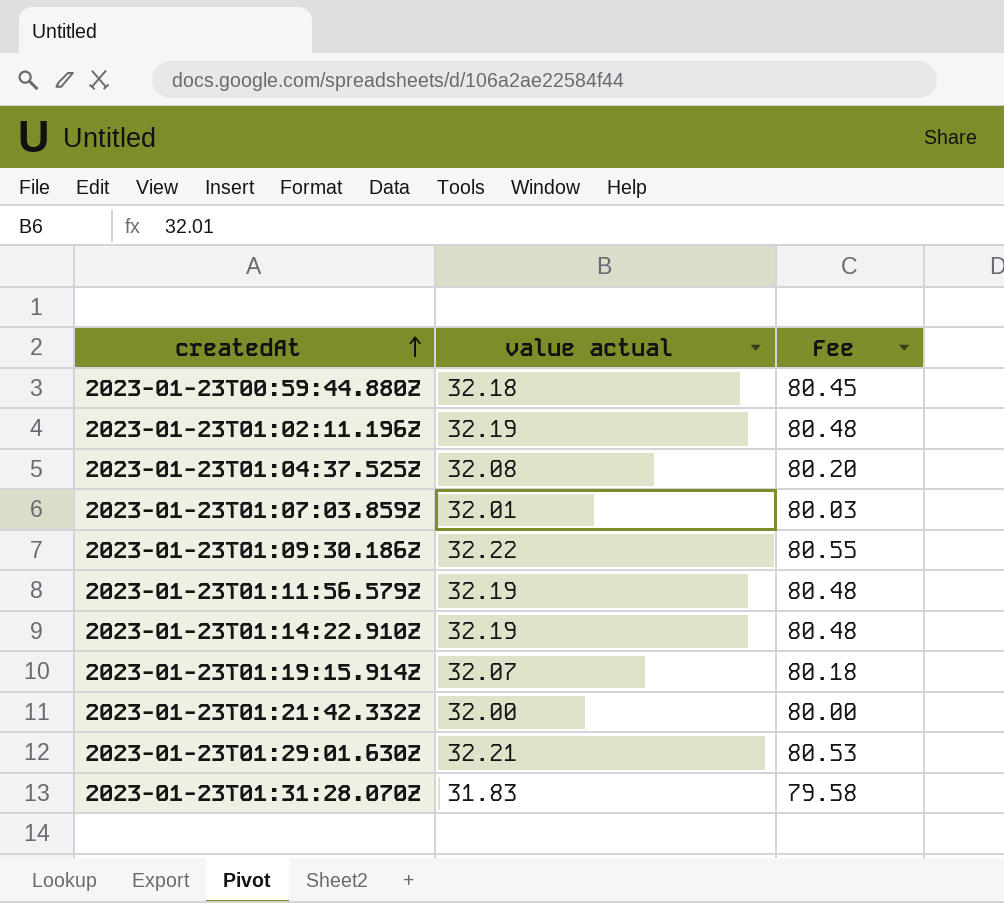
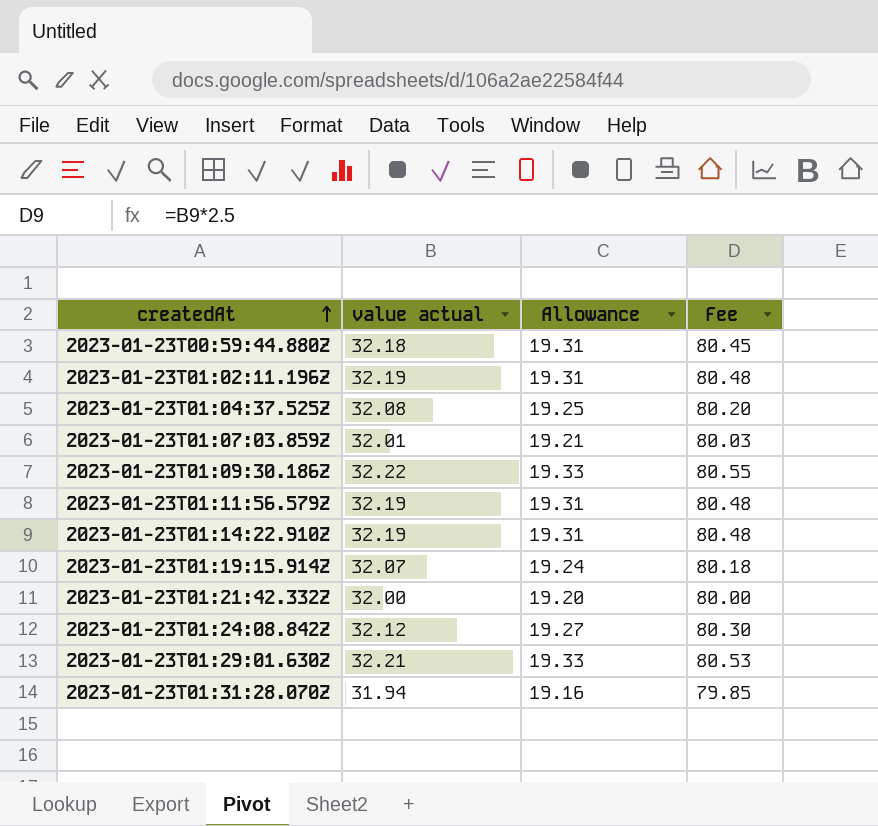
column Allowance | formula: none -> [value actual] * 0.6
row 2023-01-23T01:24:08.842Z: none -> 32.12 | 19.27 | 80.30
2023-01-23T01:31:28.070Z | value actual: 31.83 -> 31.94
2023-01-23T01:31:28.070Z | Fee: 79.58 -> 79.85

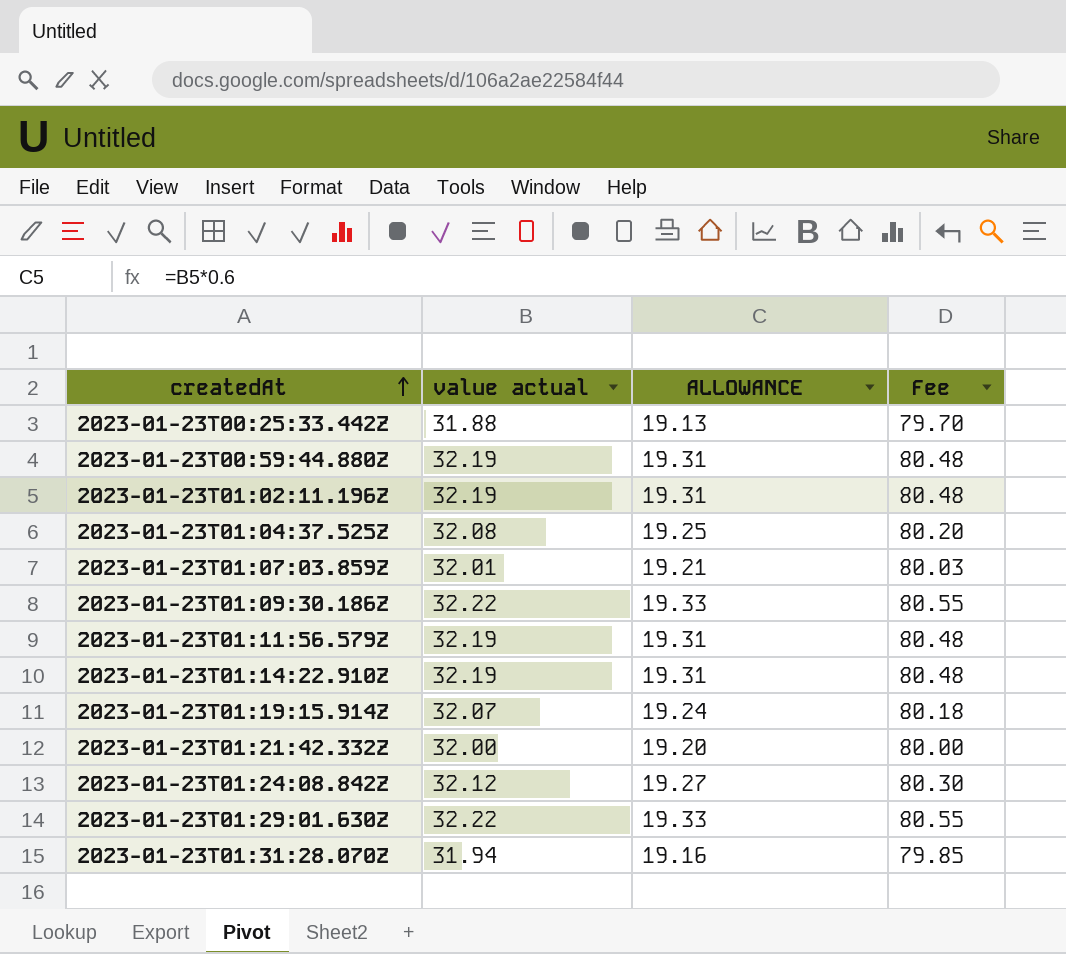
column name: Allowance -> ALLOWANCE
row 2023-01-23T00:25:33.442Z: none -> 31.88 | 19.13 | 79.70
2023-01-23T00:59:44.880Z | value actual: 32.18 -> 32.19
2023-01-23T00:59:44.880Z | Fee: 80.45 -> 80.48
2023-01-23T01:29:01.630Z | value actual: 32.21 -> 32.22
2023-01-23T01:29:01.630Z | Fee: 80.53 -> 80.55

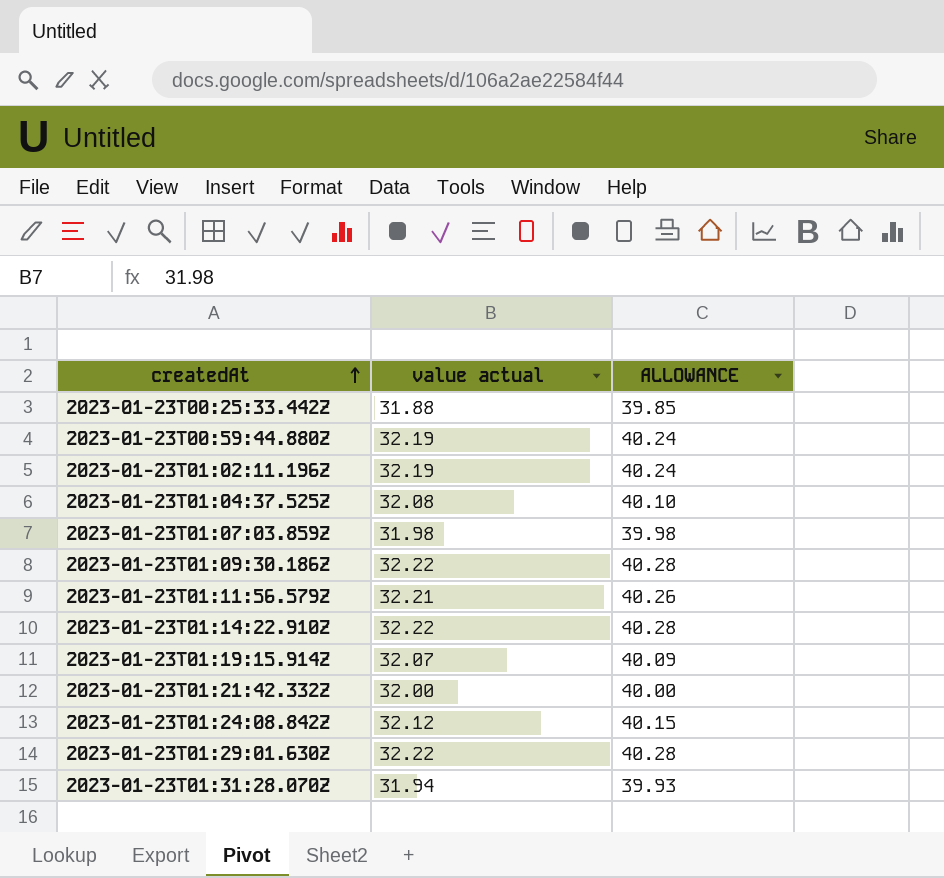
column Fee | formula: [value actual] * 2.5 -> none
column ALLOWANCE | formula: [value actual] * 0.6 -> [value actual] * 1.25
2023-01-23T01:07:03.859Z | value actual: 32.01 -> 31.98
2023-01-23T01:11:56.579Z | value actual: 32.19 -> 32.21
2023-01-23T01:14:22.910Z | value actual: 32.19 -> 32.22

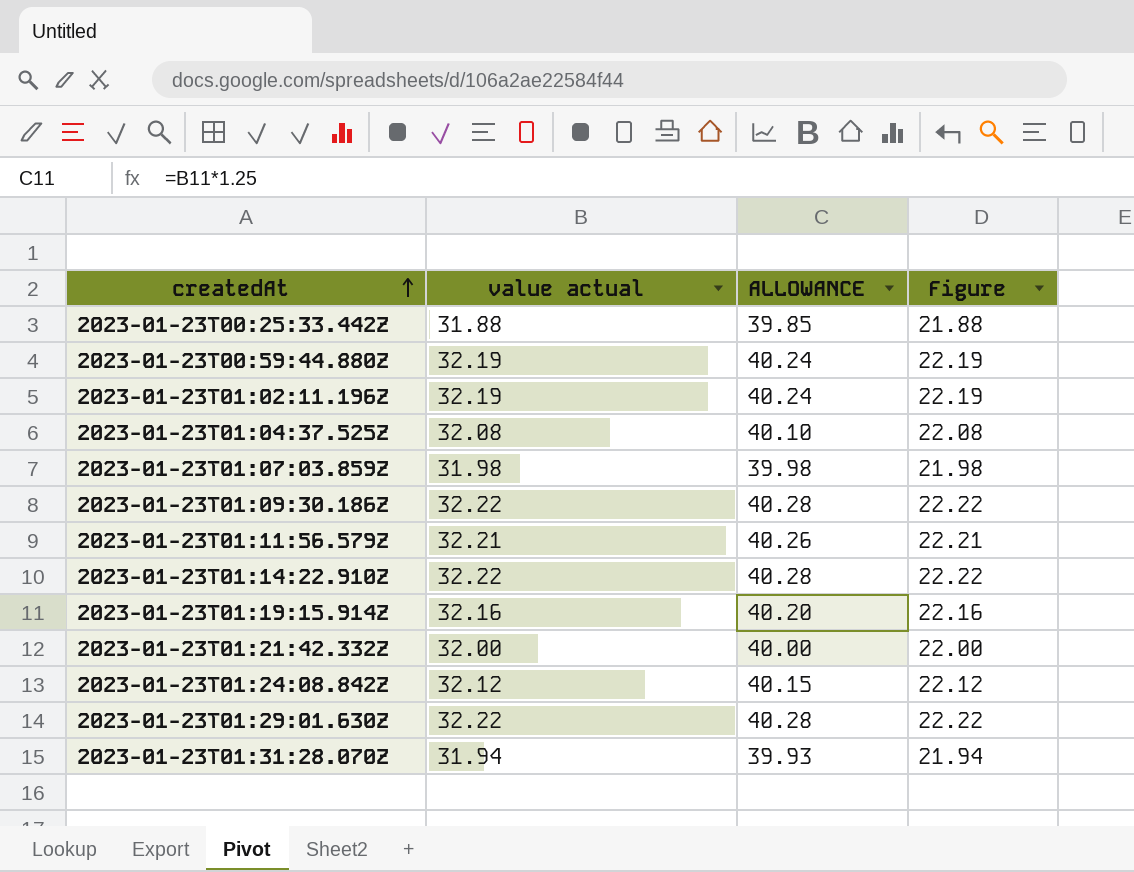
column Figure | formula: none -> [value actual] - 10
2023-01-23T01:19:15.914Z | value actual: 32.07 -> 32.16
2023-01-23T01:19:15.914Z | ALLOWANCE: 40.09 -> 40.20

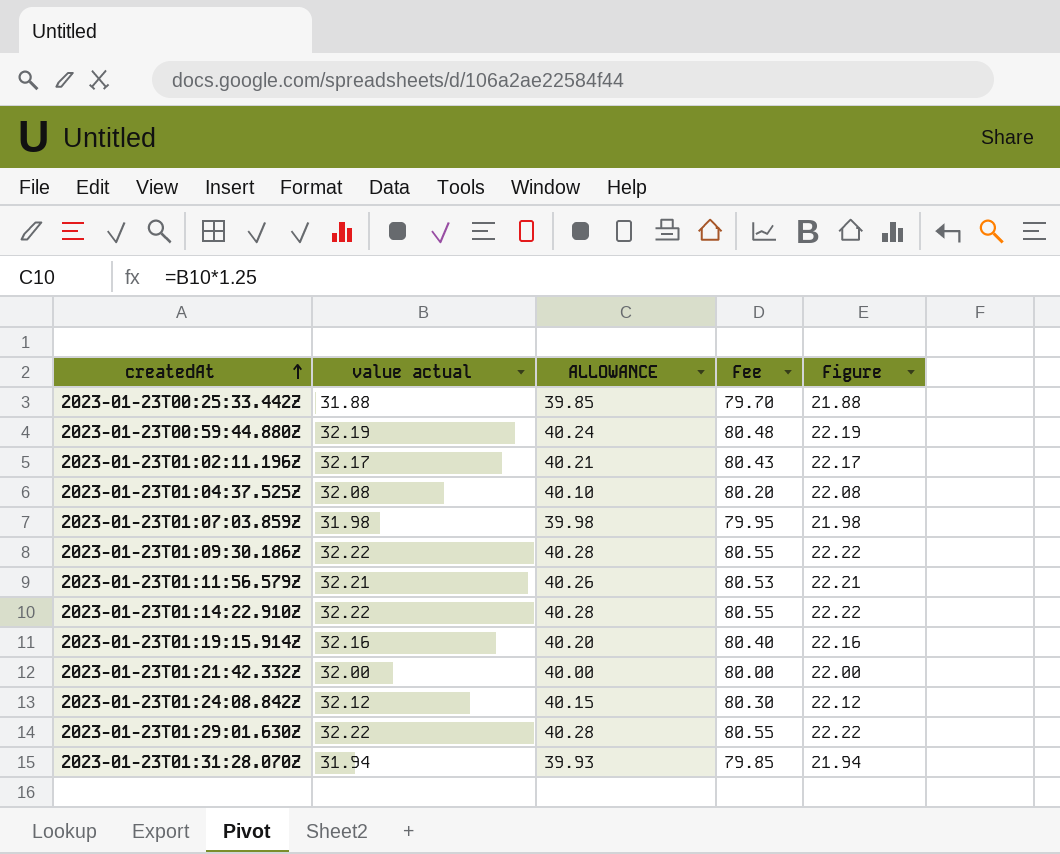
column Fee | formula: none -> [value actual] * 2.5
2023-01-23T01:02:11.196Z | value actual: 32.19 -> 32.17
2023-01-23T01:02:11.196Z | ALLOWANCE: 40.24 -> 40.21
2023-01-23T01:02:11.196Z | Figure: 22.19 -> 22.17

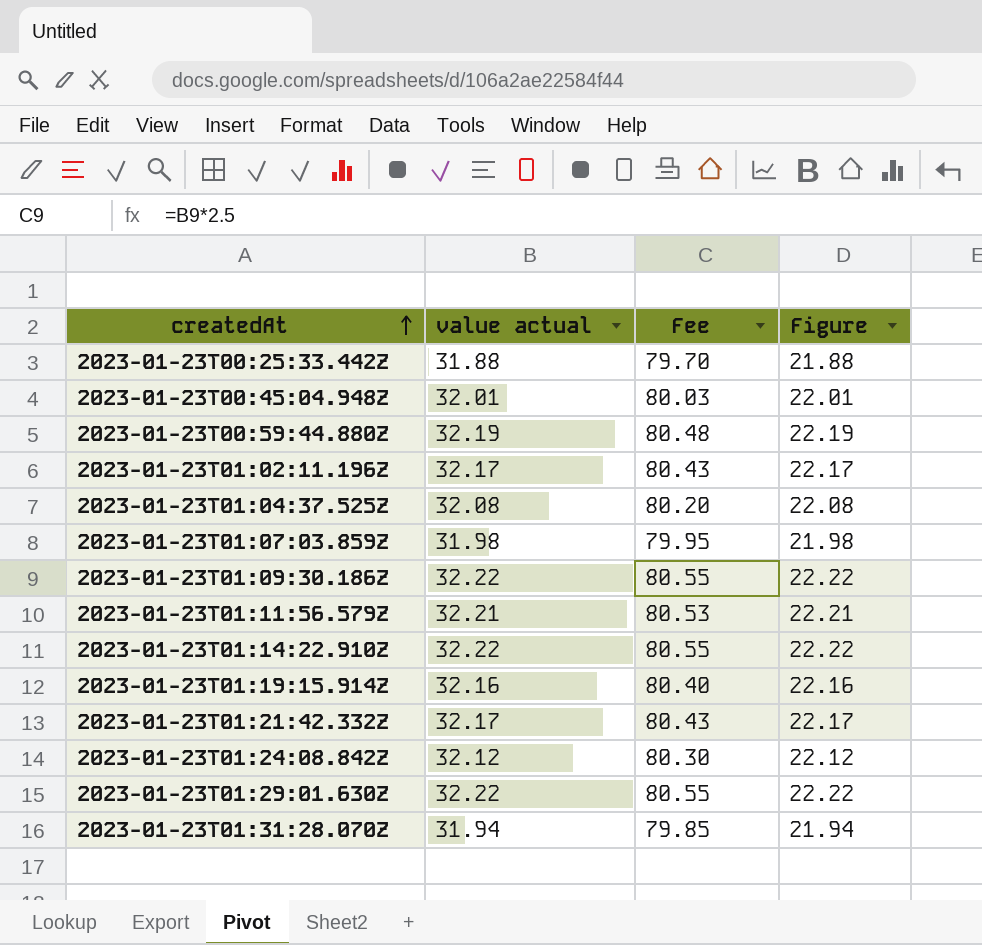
column ALLOWANCE | formula: [value actual] * 1.25 -> none
row 2023-01-23T00:45:04.948Z: none -> 32.01 | 80.03 | 22.01
2023-01-23T01:21:42.332Z | value actual: 32.00 -> 32.17
2023-01-23T01:21:42.332Z | Fee: 80.00 -> 80.43
2023-01-23T01:21:42.332Z | Figure: 22.00 -> 22.17

